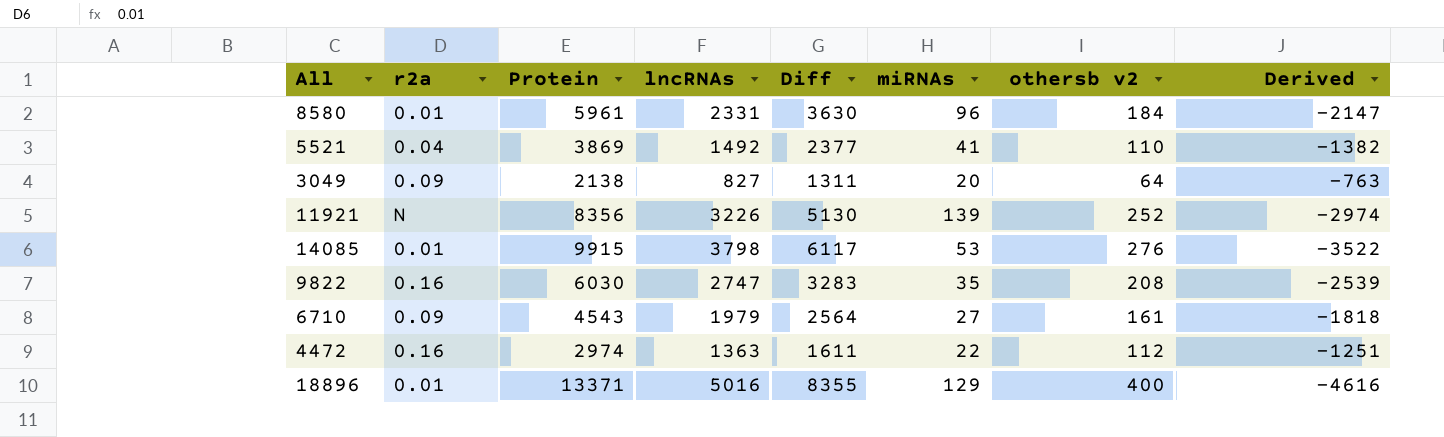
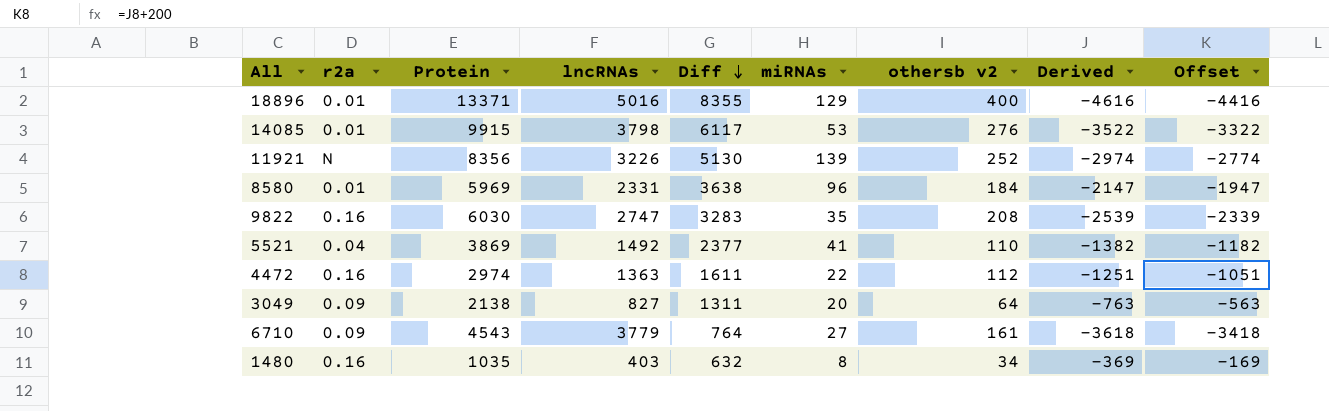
row order: none -> Diff descending
column Offset | formula: none -> [Derived] + 200
8580 | Protein: 5961 -> 5969
8580 | Diff: 3630 -> 3638
6710 | lncRNAs: 1979 -> 3779
6710 | Diff: 2564 -> 764
6710 | Derived: -1818 -> -3618
row 1480: none -> 0.16 | 1035 | 403 | 632 | 8 | 34 | -369 | -169

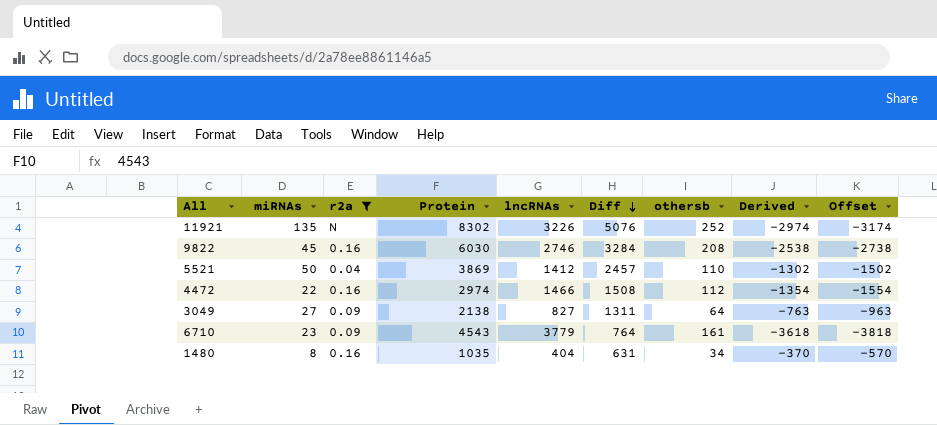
filter: none -> r2a != 0.01
column miRNAs | position: 6 -> 2
column name: othersb v2 -> othersb
column Offset | formula: [Derived] + 200 -> [Derived] - 200
11921 | miRNAs: 139 -> 135
11921 | Protein: 8356 -> 8302
11921 | Diff: 5130 -> 5076
9822 | miRNAs: 35 -> 45
9822 | lncRNAs: 2747 -> 2746
9822 | Diff: 3283 -> 3284
9822 | Derived: -2539 -> -2538
5521 | miRNAs: 41 -> 50
5521 | lncRNAs: 1492 -> 1412
5521 | Diff: 2377 -> 2457
5521 | Derived: -1382 -> -1302
4472 | lncRNAs: 1363 -> 1466
4472 | Diff: 1611 -> 1508
4472 | Derived: -1251 -> -1354
3049 | miRNAs: 20 -> 27
6710 | miRNAs: 27 -> 23
1480 | lncRNAs: 403 -> 404
1480 | Diff: 632 -> 631
1480 | Derived: -369 -> -370

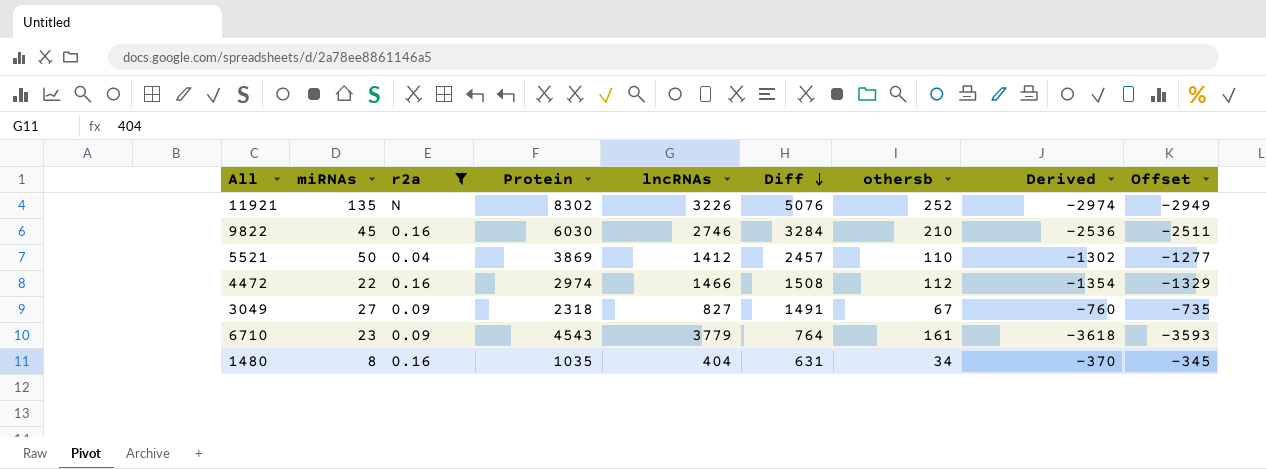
column Offset | formula: [Derived] - 200 -> [Derived] + 25
9822 | othersb: 208 -> 210
9822 | Derived: -2538 -> -2536
3049 | Protein: 2138 -> 2318
3049 | Diff: 1311 -> 1491
3049 | othersb: 64 -> 67
3049 | Derived: -763 -> -760

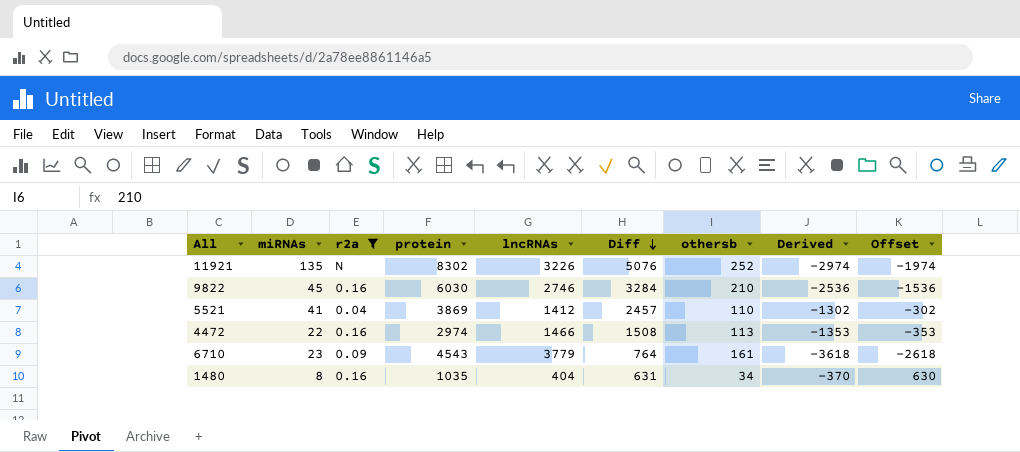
column name: Protein -> protein
column Offset | formula: [Derived] + 25 -> [Derived] + 1000
row 3049: 27 | 0.09 | 2318 | 827 | 1491 | 67 | -760 | -735 -> none
5521 | miRNAs: 50 -> 41
4472 | othersb: 112 -> 113
4472 | Derived: -1354 -> -1353

